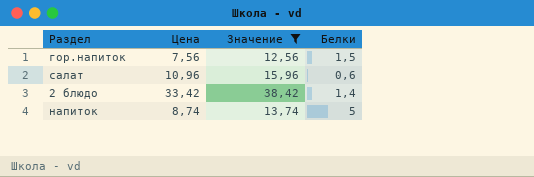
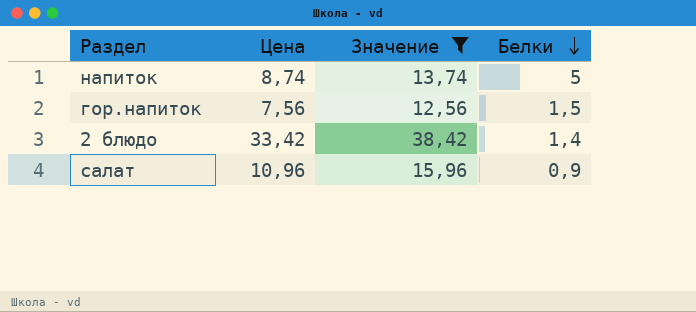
row order: none -> Белки descending
салат | Белки: 0,6 -> 0,9

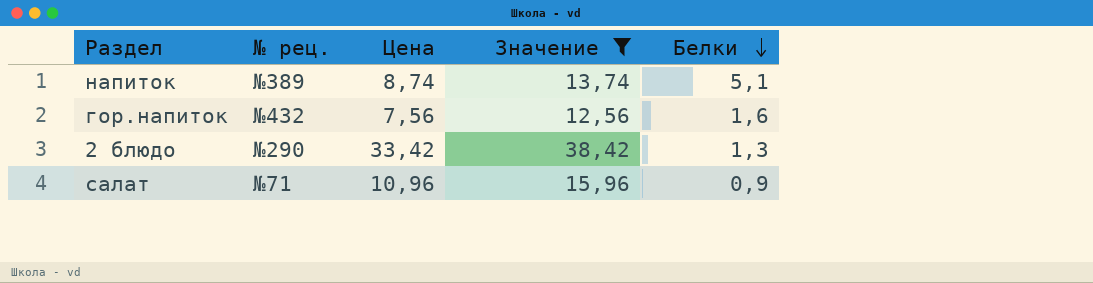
column № рец. | position: none -> 2
напиток | Белки: 5 -> 5,1
гор.напиток | Белки: 1,5 -> 1,6
2 блюдо | Белки: 1,4 -> 1,3

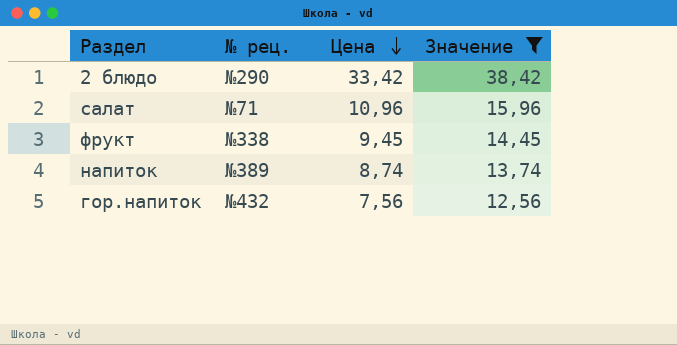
row order: Белки descending -> Цена descending
column Белки | position: 5 -> none
row фрукт: none -> №338 | 9,45 | 14,45

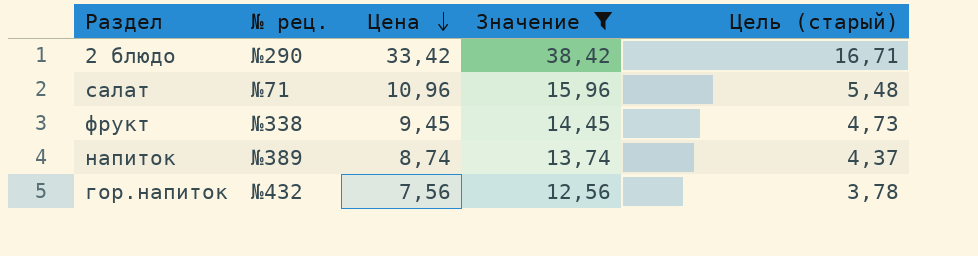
column Цель (старый) | formula: none -> [Цена] * 0,5

